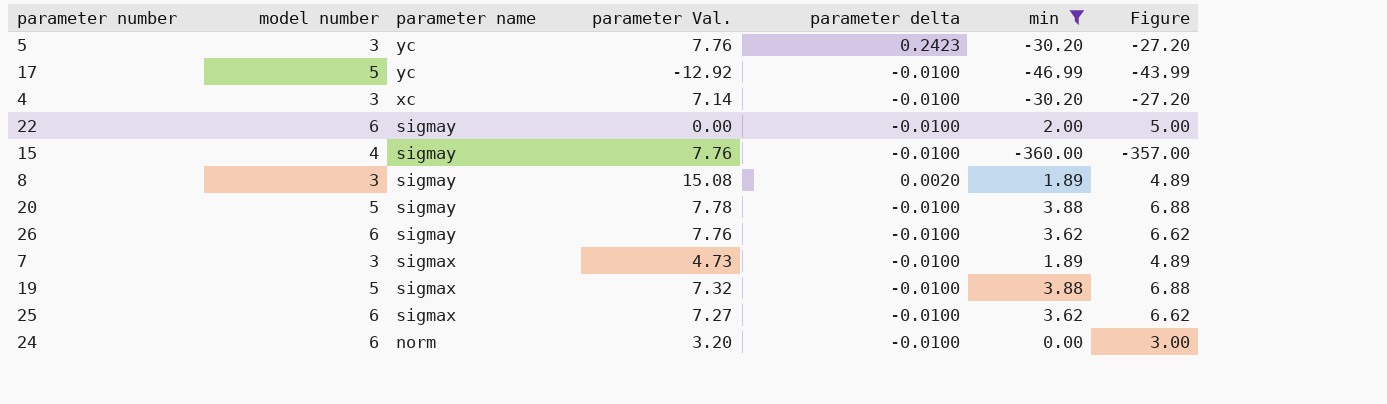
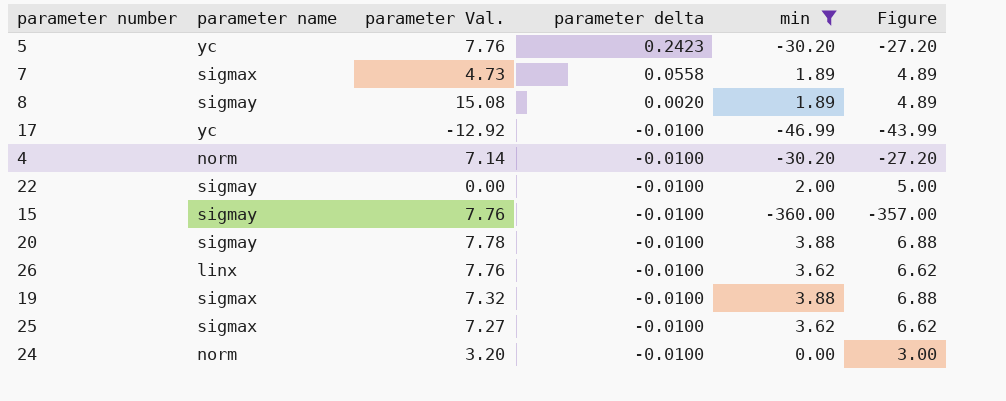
row order: parameter name descending -> parameter delta descending
column model number | position: 2 -> none
7 | parameter delta: -0.0100 -> 0.0558
4 | parameter name: xc -> norm
26 | parameter name: sigmay -> linx

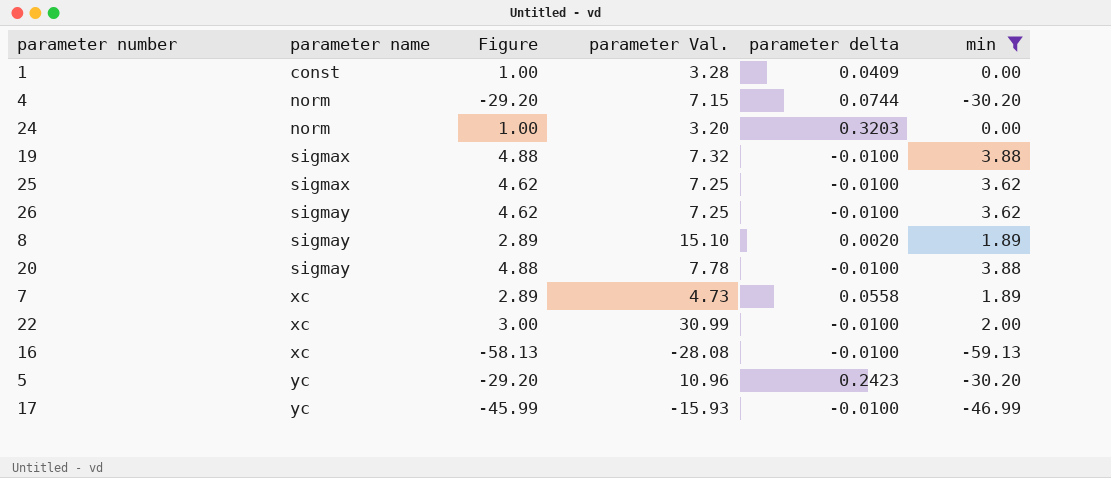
row order: parameter delta descending -> parameter name ascending
column Figure | formula: [min] + 3 -> [min] + 1
column Figure | position: 6 -> 3
row 15: sigmay | 7.76 | -0.0100 | -360.00 | -357.00 -> none
row 1: none -> const | 1.00 | 3.28 | 0.0409 | 0.00
4 | parameter Val.: 7.14 -> 7.15
4 | parameter delta: -0.0100 -> 0.0744
24 | parameter delta: -0.0100 -> 0.3203
25 | parameter Val.: 7.27 -> 7.25
26 | parameter name: linx -> sigmay
26 | parameter Val.: 7.76 -> 7.25
8 | parameter Val.: 15.08 -> 15.10
7 | parameter name: sigmax -> xc
22 | parameter name: sigmay -> xc
22 | parameter Val.: 0.00 -> 30.99
row 16: none -> xc | -58.13 | -28.08 | -0.0100 | -59.13
5 | parameter Val.: 7.76 -> 10.96
17 | parameter Val.: -12.92 -> -15.93

